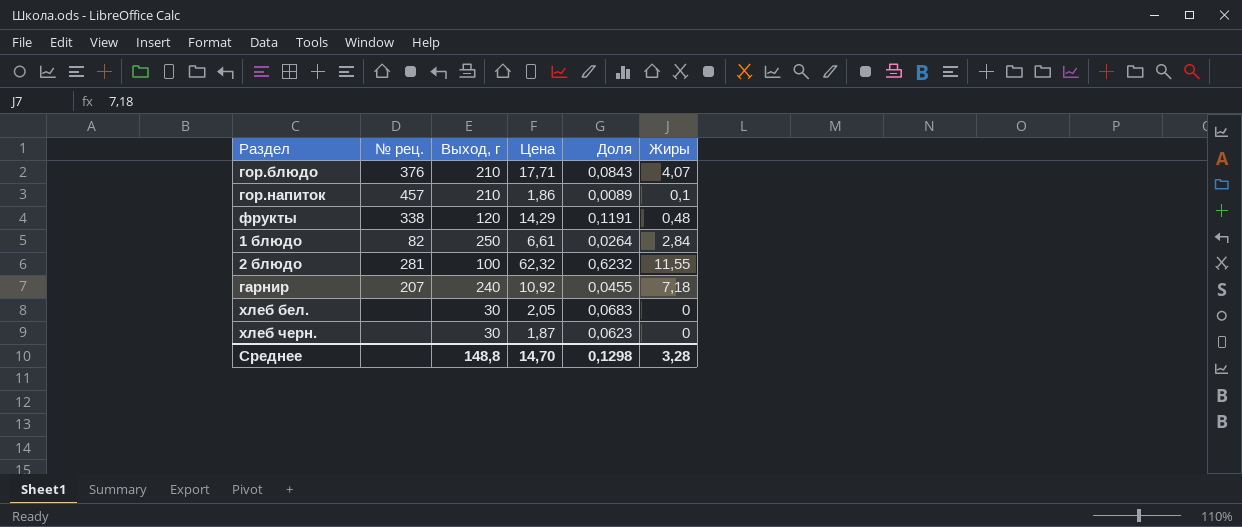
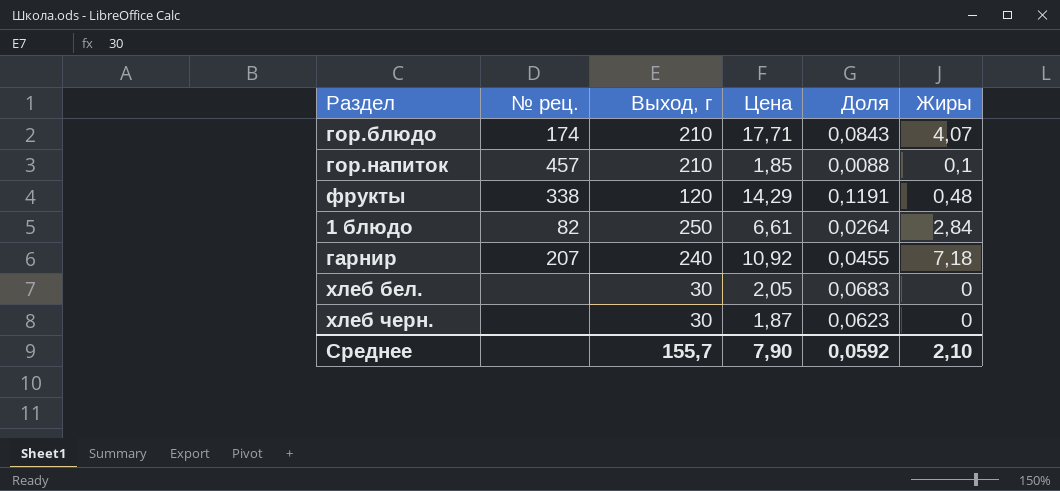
row 2 блюдо: 281 | 100 | 62,32 | 0,6232 | 11,55 -> none
гор.блюдо | № рец.: 376 -> 174
гор.напиток | Цена: 1,86 -> 1,85
гор.напиток | Доля: 0,0089 -> 0,0088
Среднее | Выход, г: 148,8 -> 155,7
Среднее | Цена: 14,70 -> 7,90
Среднее | Доля: 0,1298 -> 0,0592
Среднее | Жиры: 3,28 -> 2,10

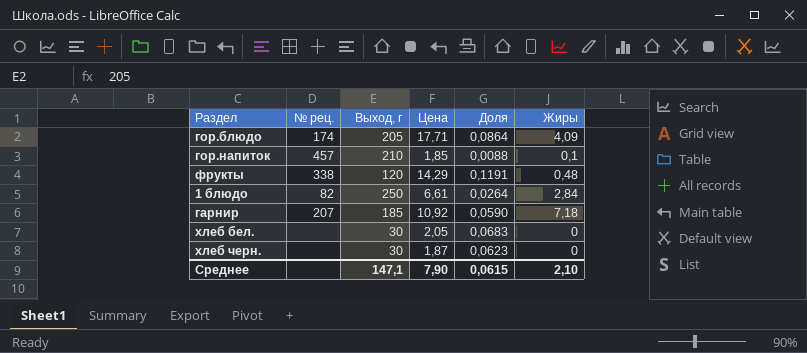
гор.блюдо | Выход, г: 210 -> 205
гор.блюдо | Доля: 0,0843 -> 0,0864
гор.блюдо | Жиры: 4,07 -> 4,09
гарнир | Выход, г: 240 -> 185
гарнир | Доля: 0,0455 -> 0,0590
Среднее | Выход, г: 155,7 -> 147,1
Среднее | Доля: 0,0592 -> 0,0615

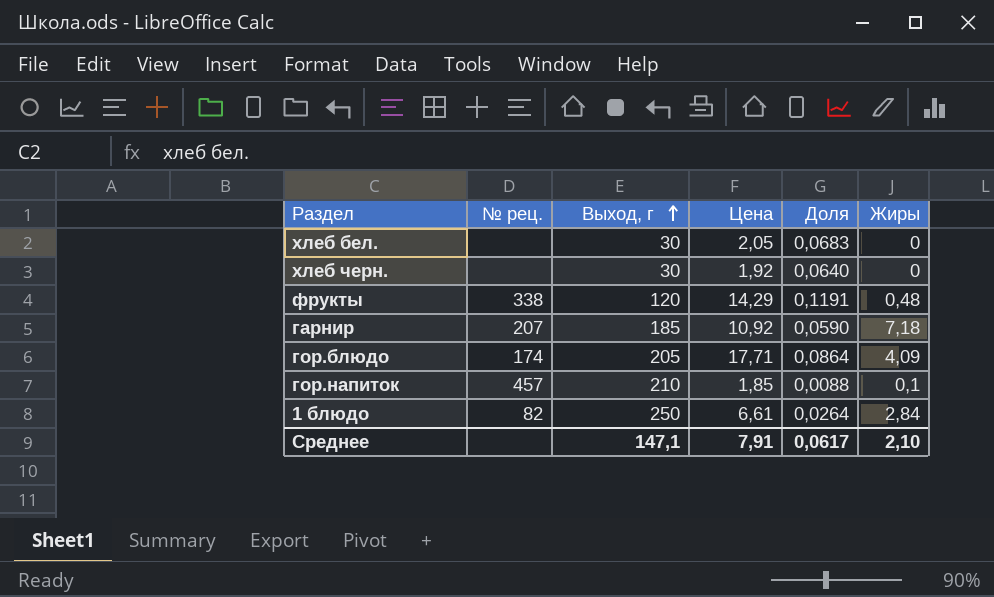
row order: none -> Выход, г ascending
хлеб черн. | Цена: 1,87 -> 1,92
хлеб черн. | Доля: 0,0623 -> 0,0640
Среднее | Цена: 7,90 -> 7,91
Среднее | Доля: 0,0615 -> 0,0617

